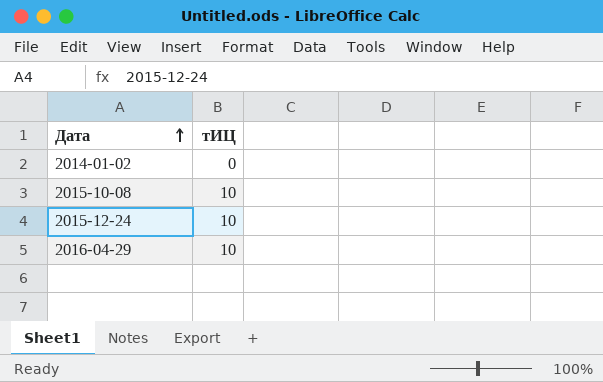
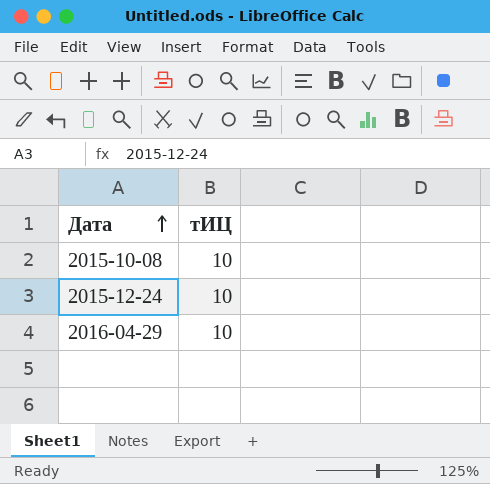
row 2014-01-02: 0 -> none

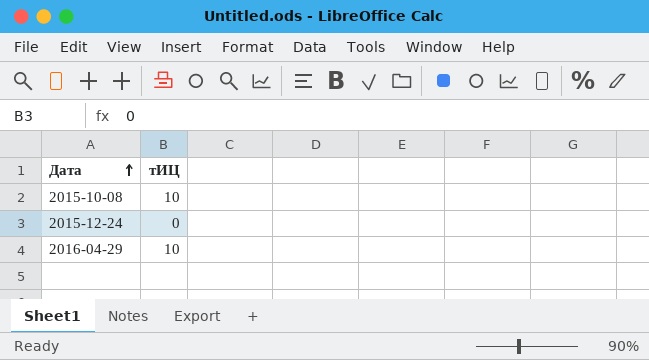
2015-12-24 | тИЦ: 10 -> 0

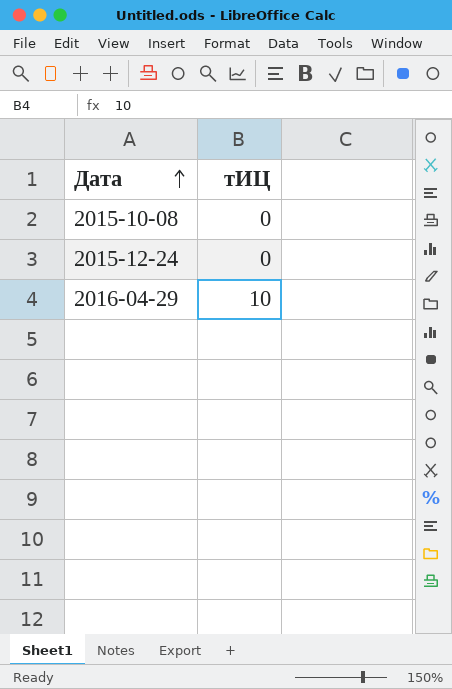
2015-10-08 | тИЦ: 10 -> 0

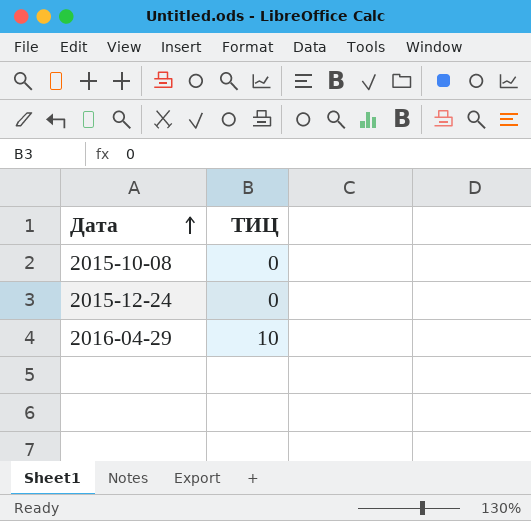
column name: тИЦ -> ТИЦ

